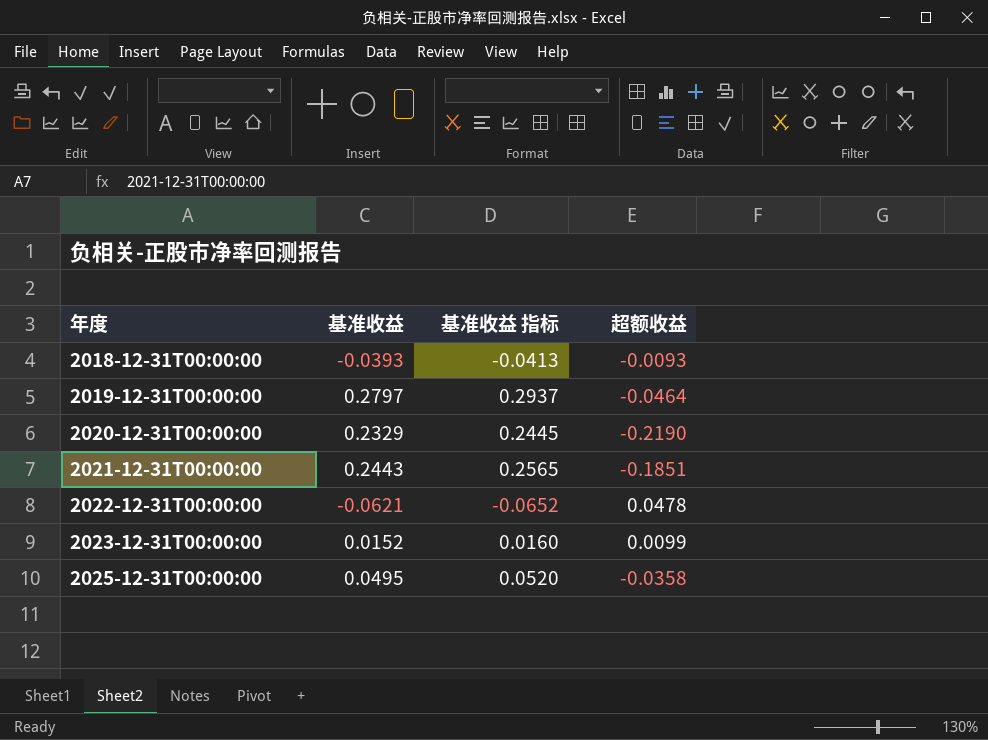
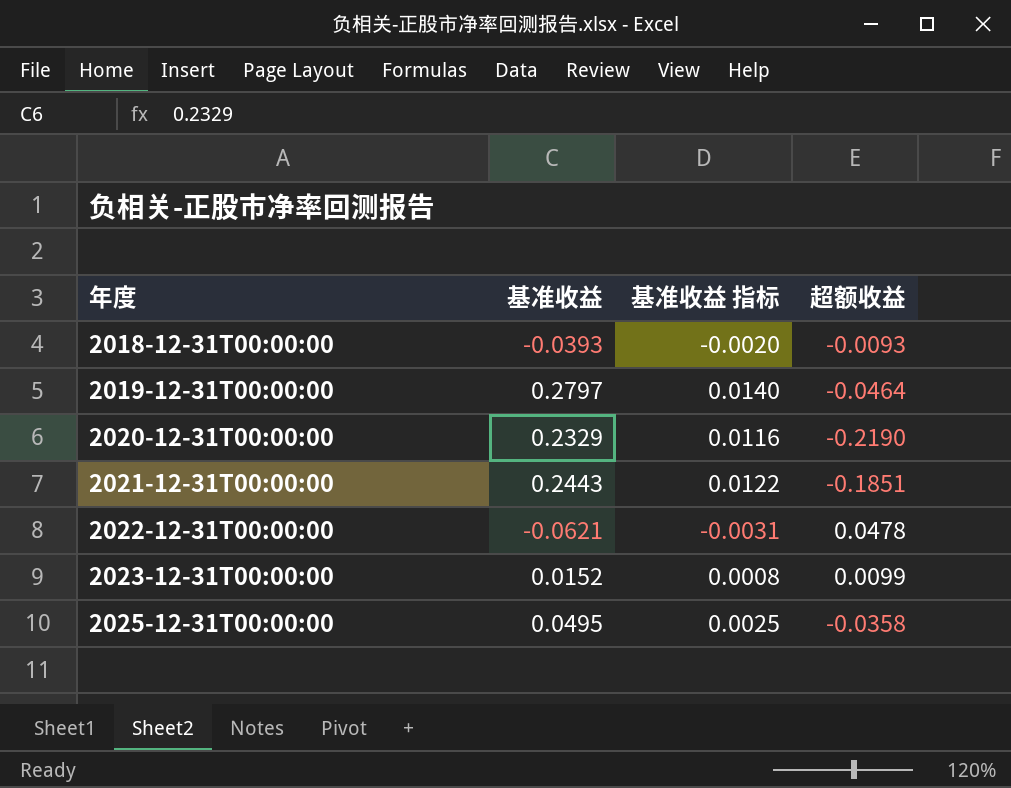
column 基准收益 指标 | formula: [基准收益] * 1.05 -> [基准收益] * 0.05

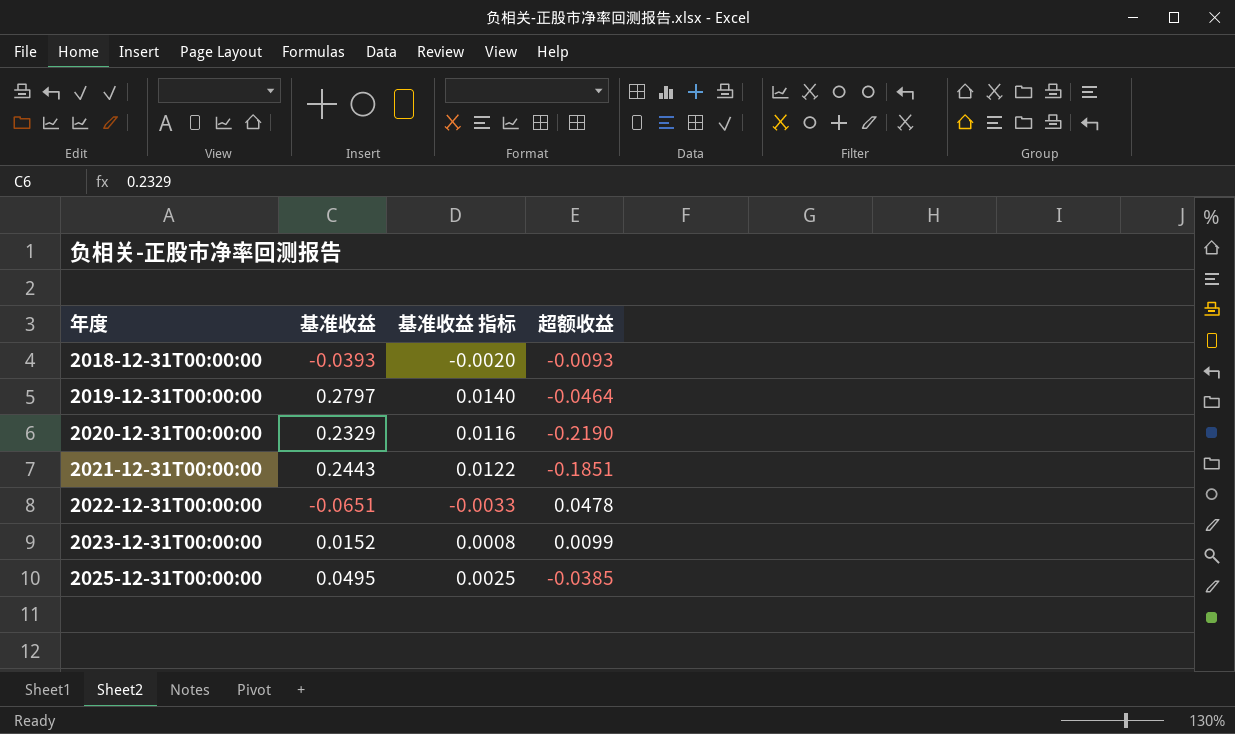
2022-12-31T00:00:00 | 基准收益: -0.0621 -> -0.0651
2022-12-31T00:00:00 | 基准收益 指标: -0.0031 -> -0.0033
2025-12-31T00:00:00 | 超额收益: -0.0358 -> -0.0385

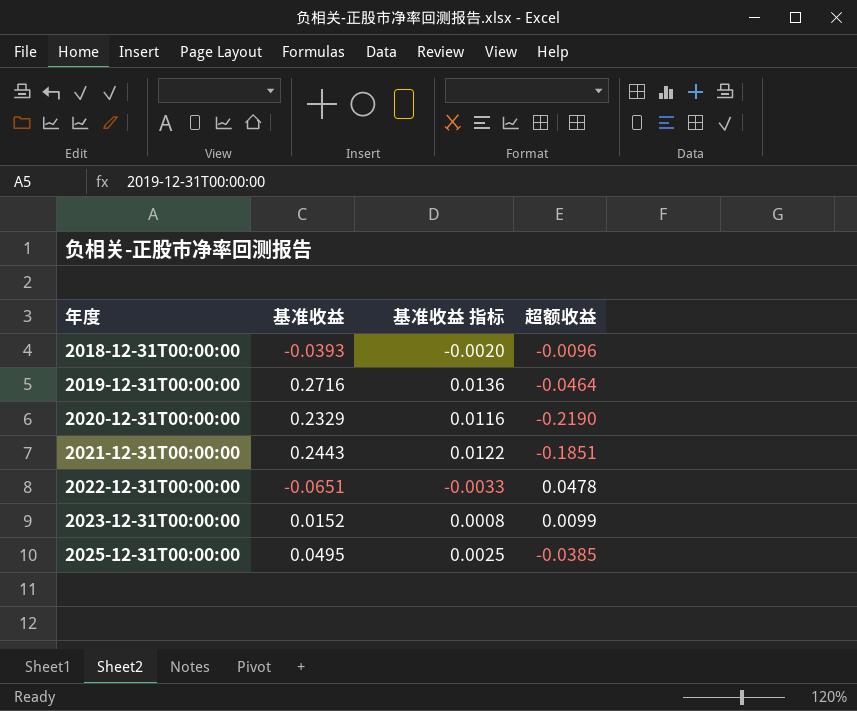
2018-12-31T00:00:00 | 超额收益: -0.0093 -> -0.0096
2019-12-31T00:00:00 | 基准收益: 0.2797 -> 0.2716
2019-12-31T00:00:00 | 基准收益 指标: 0.0140 -> 0.0136

